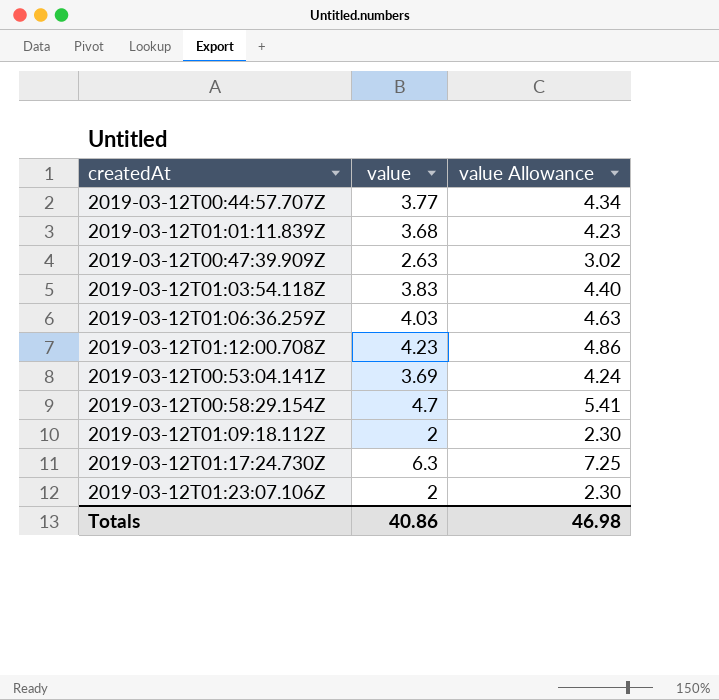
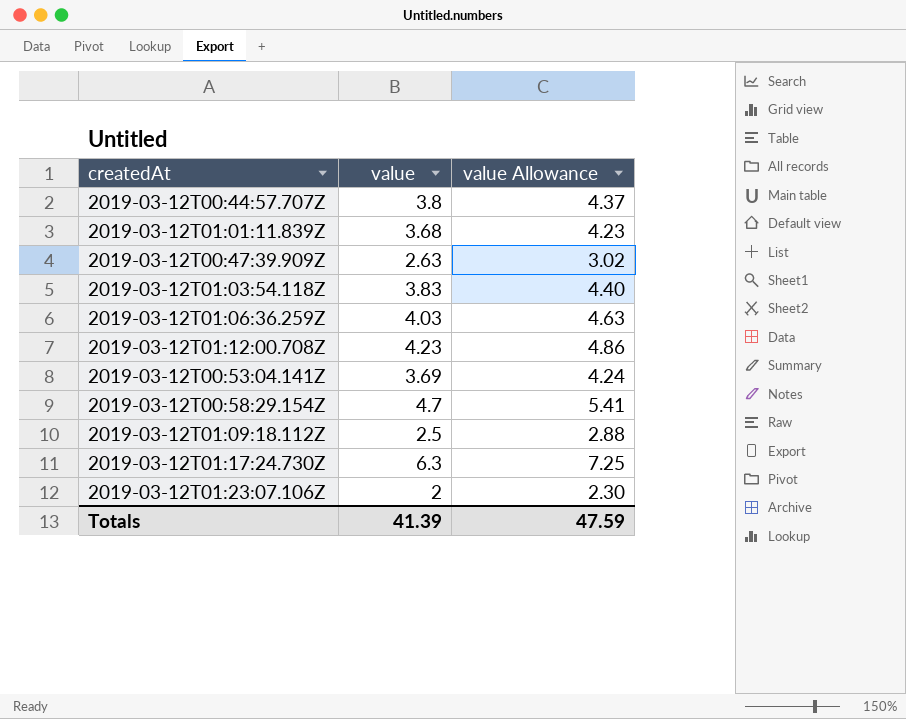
2019-03-12T00:44:57.707Z | value: 3.77 -> 3.8
2019-03-12T00:44:57.707Z | value Allowance: 4.34 -> 4.37
2019-03-12T01:09:18.112Z | value: 2 -> 2.5
2019-03-12T01:09:18.112Z | value Allowance: 2.30 -> 2.88
Totals | value: 40.86 -> 41.39
Totals | value Allowance: 46.98 -> 47.59

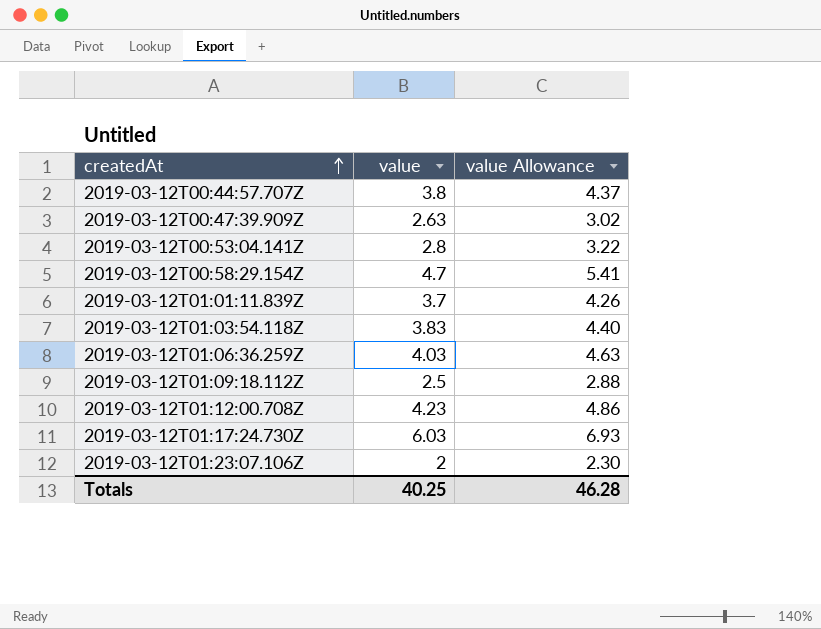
row order: none -> createdAt ascending
2019-03-12T00:53:04.141Z | value: 3.69 -> 2.8
2019-03-12T00:53:04.141Z | value Allowance: 4.24 -> 3.22
2019-03-12T01:01:11.839Z | value: 3.68 -> 3.7
2019-03-12T01:01:11.839Z | value Allowance: 4.23 -> 4.26
2019-03-12T01:17:24.730Z | value: 6.3 -> 6.03
2019-03-12T01:17:24.730Z | value Allowance: 7.25 -> 6.93
Totals | value: 41.39 -> 40.25
Totals | value Allowance: 47.59 -> 46.28

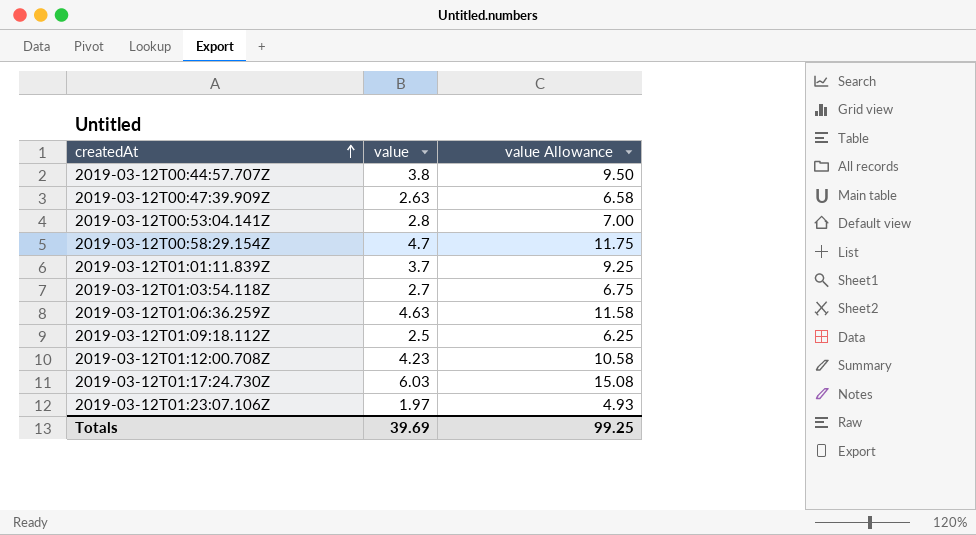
column value Allowance | formula: [value] * 1.15 -> [value] * 2.5
2019-03-12T01:03:54.118Z | value: 3.83 -> 2.7
2019-03-12T01:06:36.259Z | value: 4.03 -> 4.63
2019-03-12T01:23:07.106Z | value: 2 -> 1.97
Totals | value: 40.25 -> 39.69
Totals | value Allowance: 46.28 -> 99.25

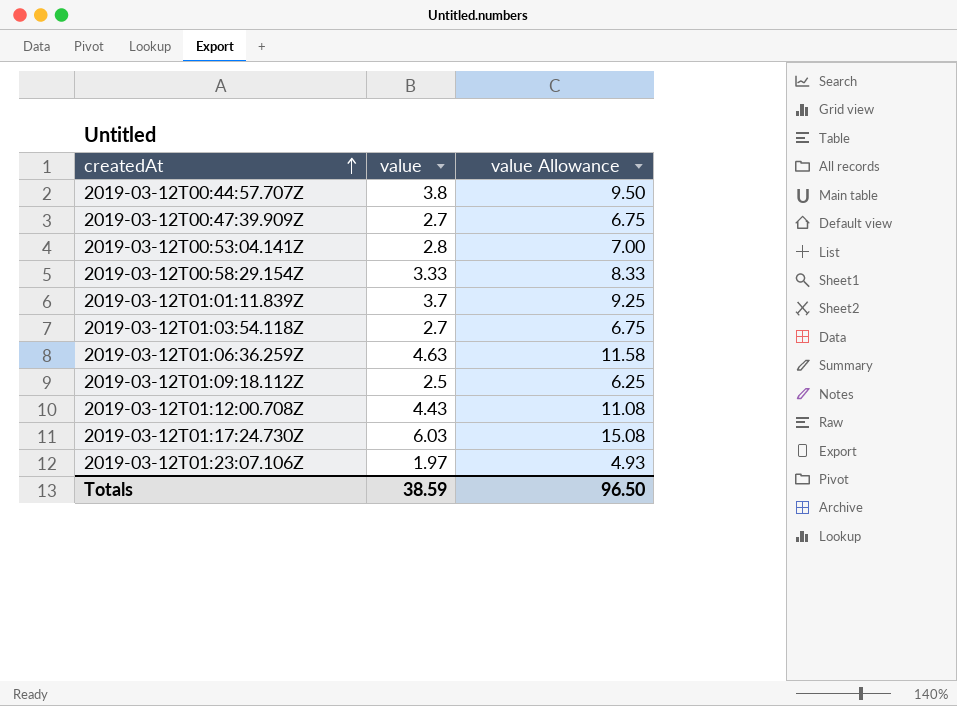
2019-03-12T00:47:39.909Z | value: 2.63 -> 2.7
2019-03-12T00:47:39.909Z | value Allowance: 6.58 -> 6.75
2019-03-12T00:58:29.154Z | value: 4.7 -> 3.33
2019-03-12T00:58:29.154Z | value Allowance: 11.75 -> 8.33
2019-03-12T01:12:00.708Z | value: 4.23 -> 4.43
2019-03-12T01:12:00.708Z | value Allowance: 10.58 -> 11.08
Totals | value: 39.69 -> 38.59
Totals | value Allowance: 99.25 -> 96.50

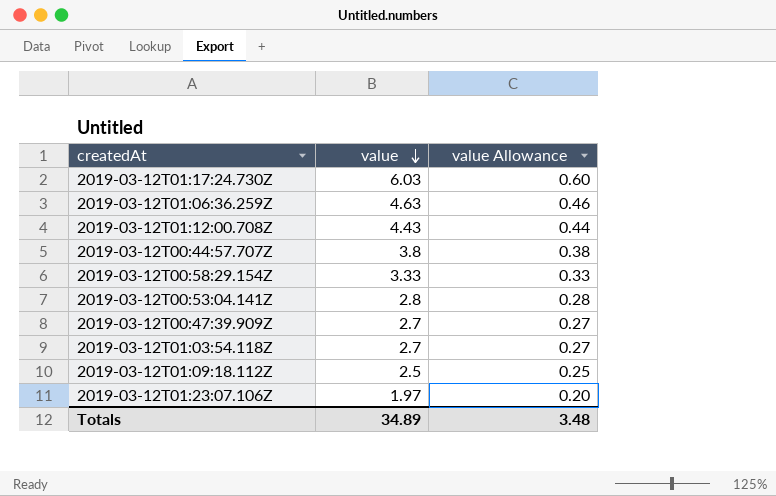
row order: createdAt ascending -> value descending
column value Allowance | formula: [value] * 2.5 -> [value] * 0.1
row 2019-03-12T01:01:11.839Z: 3.7 | 9.25 -> none
Totals | value: 38.59 -> 34.89
Totals | value Allowance: 96.50 -> 3.48

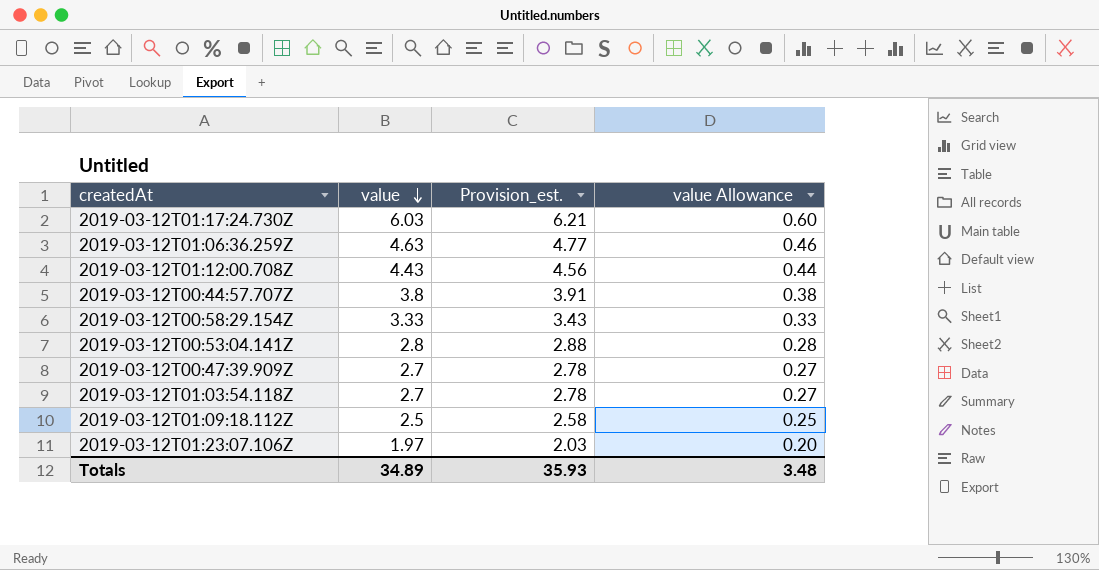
column Provision_est. | formula: none -> [value] * 1.03

